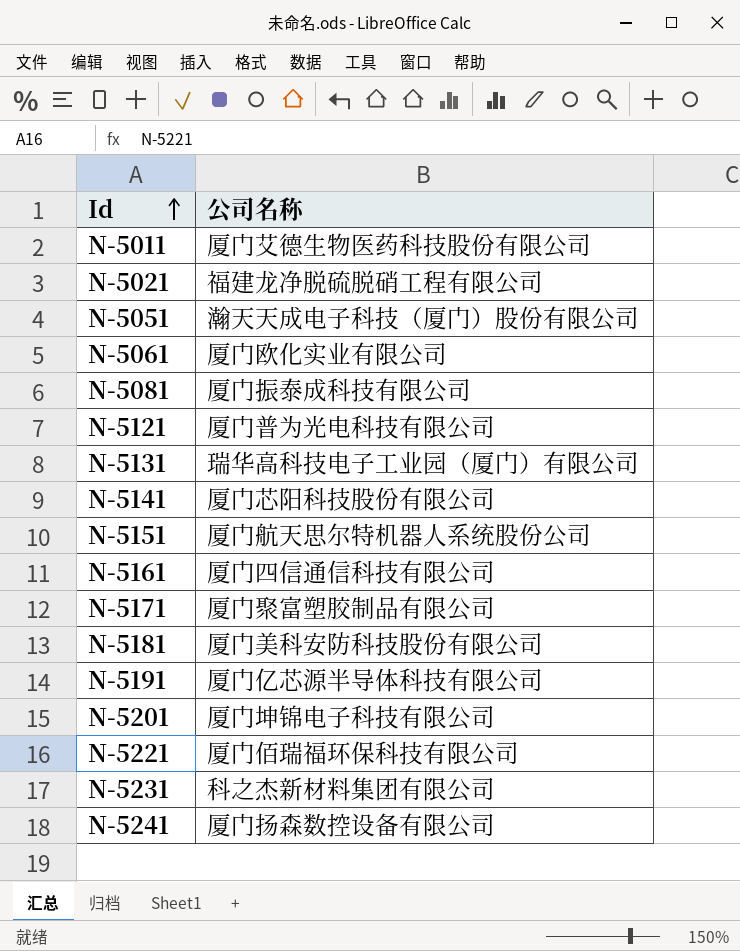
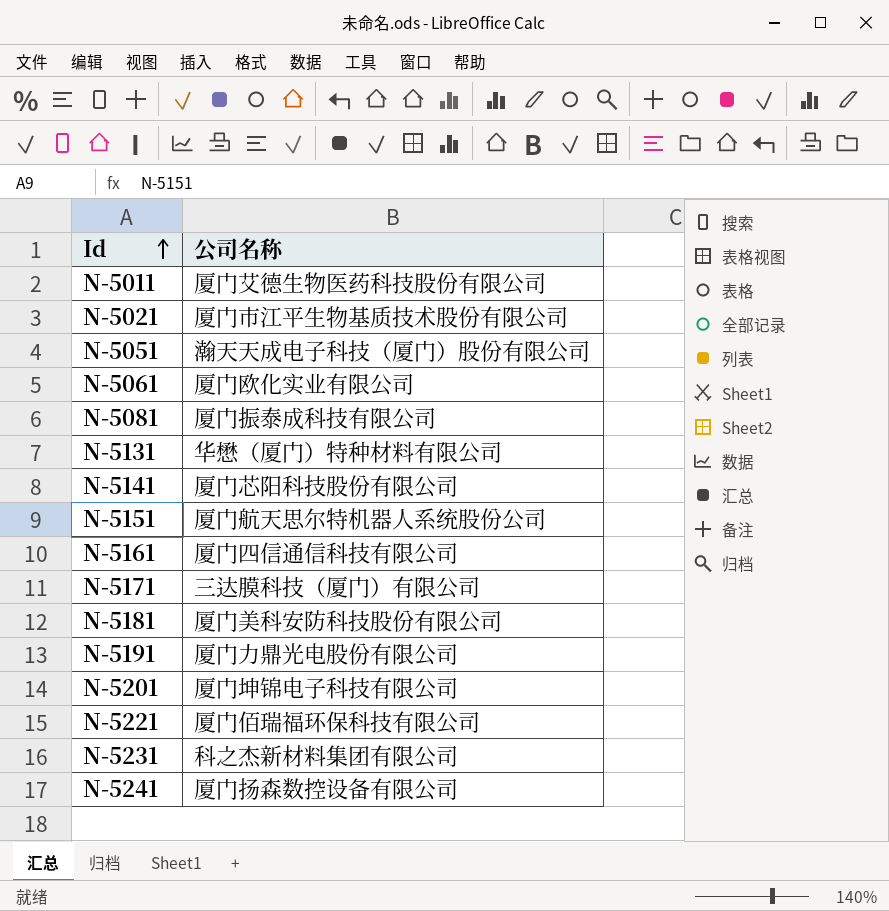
row N-5121: 厦门普为光电科技有限公司 -> none
N-5021 | 公司名称: 福建龙净脱硫脱硝工程有限公司 -> 厦门市江平生物基质技术股份有限公司
N-5131 | 公司名称: 瑞华高科技电子工业园（厦门）有限公司 -> 华懋（厦门）特种材料有限公司
N-5171 | 公司名称: 厦门聚富塑胶制品有限公司 -> 三达膜科技（厦门）有限公司
N-5191 | 公司名称: 厦门亿芯源半导体科技有限公司 -> 厦门力鼎光电股份有限公司

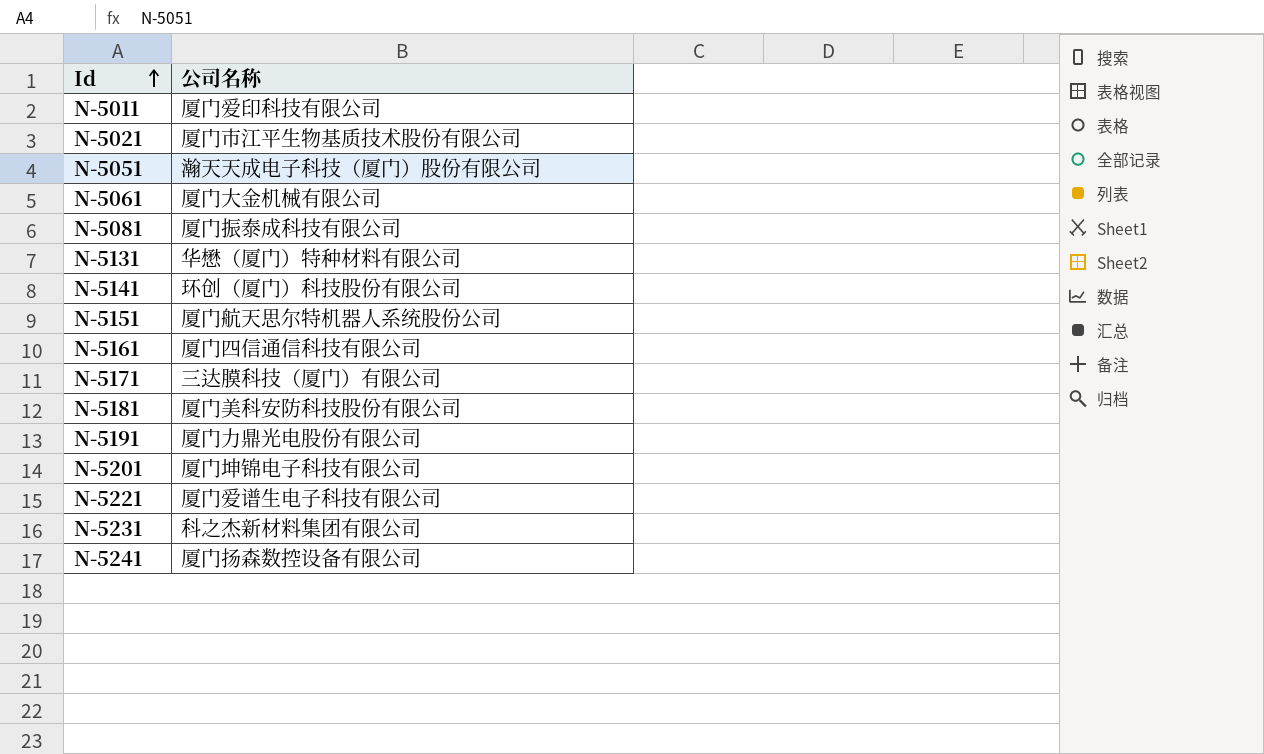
N-5011 | 公司名称: 厦门艾德生物医药科技股份有限公司 -> 厦门爱印科技有限公司
N-5061 | 公司名称: 厦门欧化实业有限公司 -> 厦门大金机械有限公司
N-5141 | 公司名称: 厦门芯阳科技股份有限公司 -> 环创（厦门）科技股份有限公司
N-5221 | 公司名称: 厦门佰瑞福环保科技有限公司 -> 厦门爱谱生电子科技有限公司

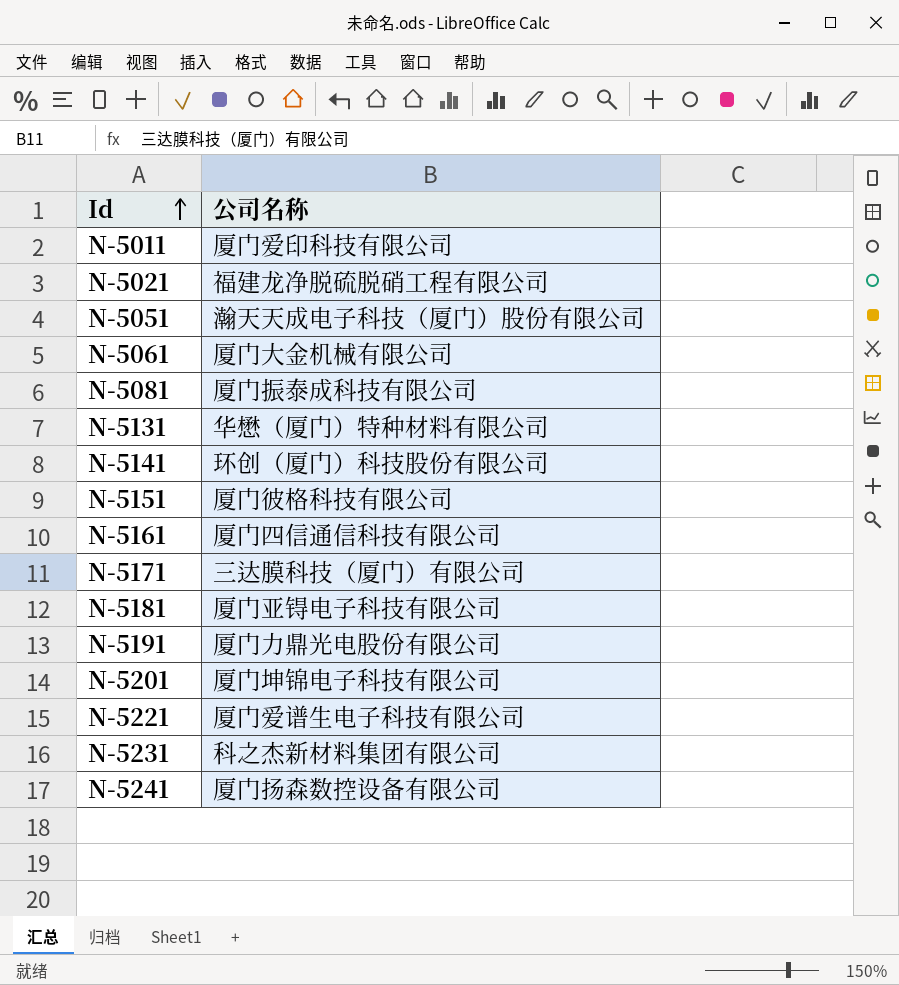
N-5021 | 公司名称: 厦门市江平生物基质技术股份有限公司 -> 福建龙净脱硫脱硝工程有限公司
N-5151 | 公司名称: 厦门航天思尔特机器人系统股份公司 -> 厦门彼格科技有限公司
N-5181 | 公司名称: 厦门美科安防科技股份有限公司 -> 厦门亚锝电子科技有限公司

